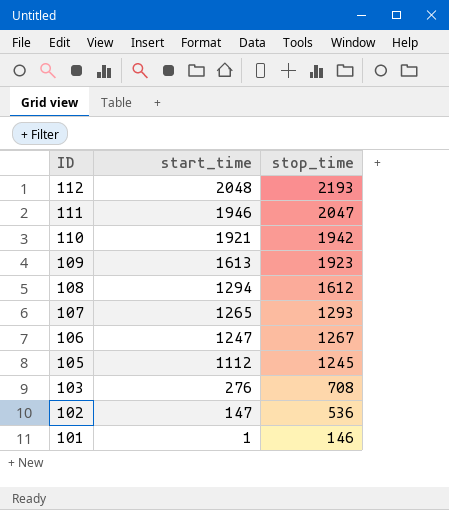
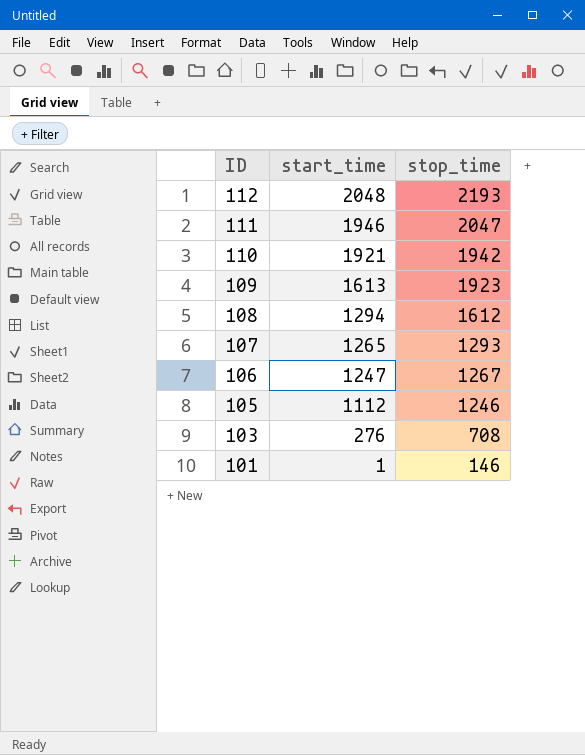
row 102: 147 | 536 -> none
105 | stop_time: 1245 -> 1246

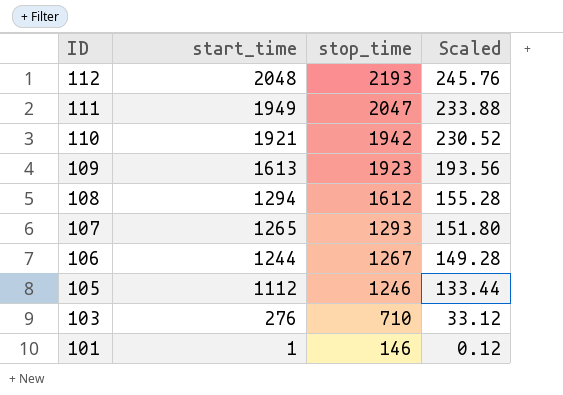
column Scaled | formula: none -> [start_time] * 0.12
111 | start_time: 1946 -> 1949
106 | start_time: 1247 -> 1244
103 | stop_time: 708 -> 710

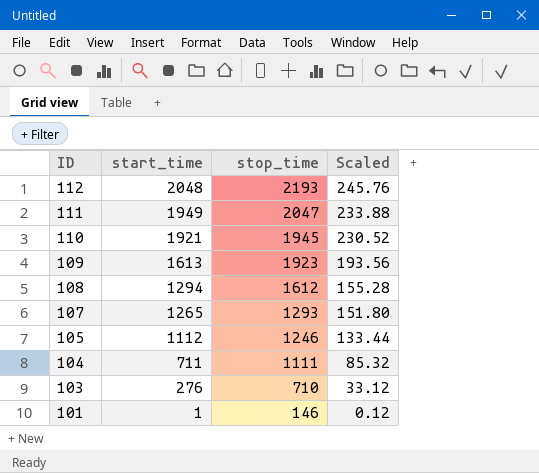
row 106: 1244 | 1267 | 149.28 -> none
110 | stop_time: 1942 -> 1945
row 104: none -> 711 | 1111 | 85.32

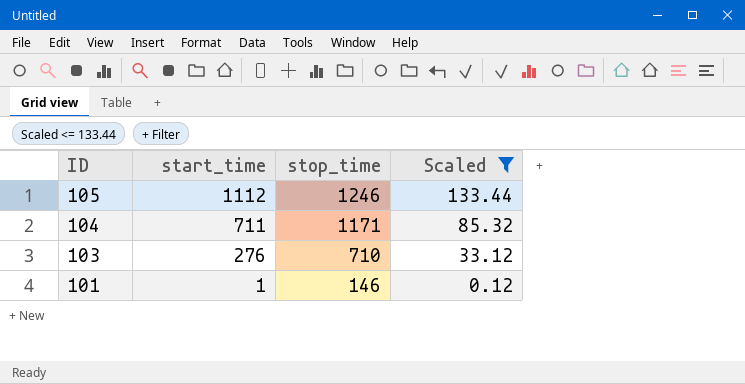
filter: none -> Scaled <= 133.44
104 | stop_time: 1111 -> 1171

